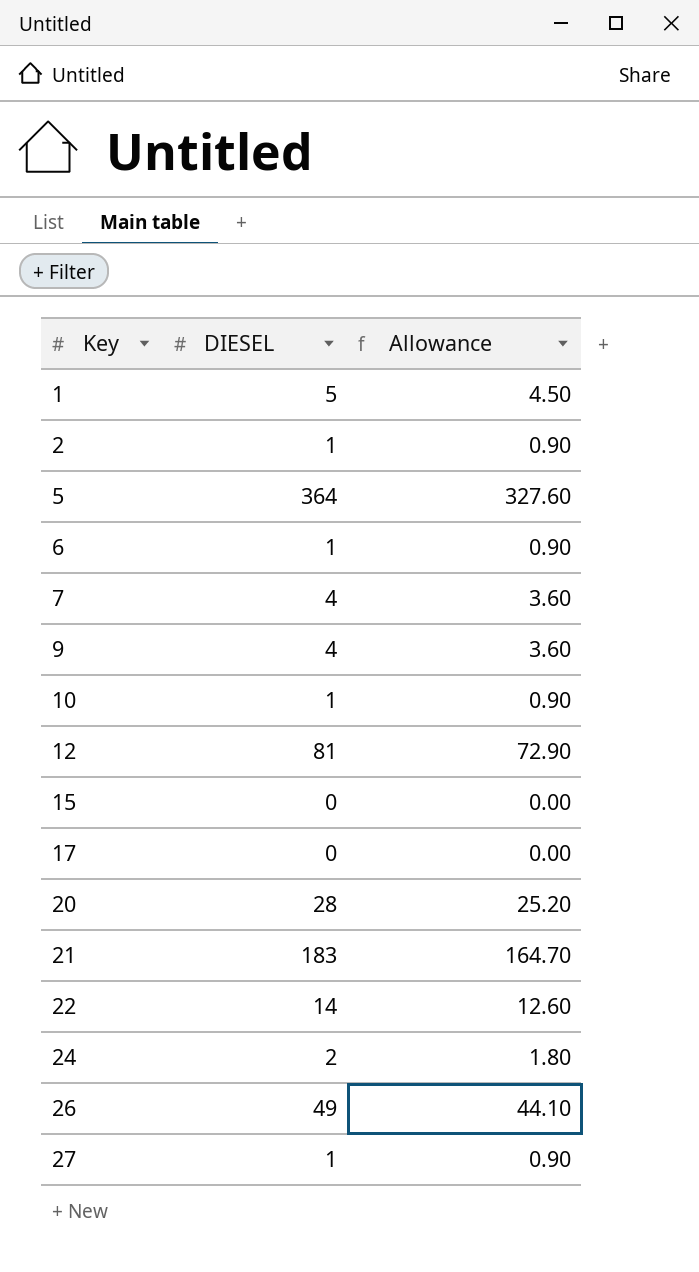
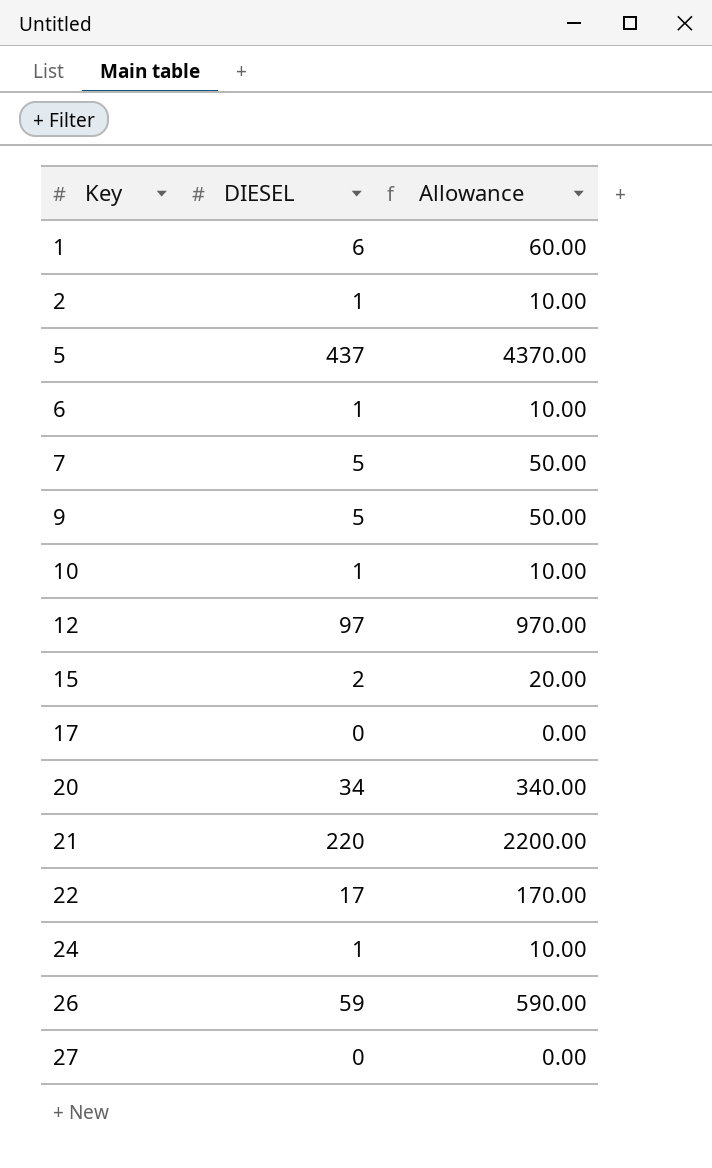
column Allowance | formula: [DIESEL] * 0.9 -> [DIESEL] * 10
1 | DIESEL: 5 -> 6
5 | DIESEL: 364 -> 437
7 | DIESEL: 4 -> 5
9 | DIESEL: 4 -> 5
12 | DIESEL: 81 -> 97
15 | DIESEL: 0 -> 2
20 | DIESEL: 28 -> 34
21 | DIESEL: 183 -> 220
22 | DIESEL: 14 -> 17
24 | DIESEL: 2 -> 1
26 | DIESEL: 49 -> 59
27 | DIESEL: 1 -> 0

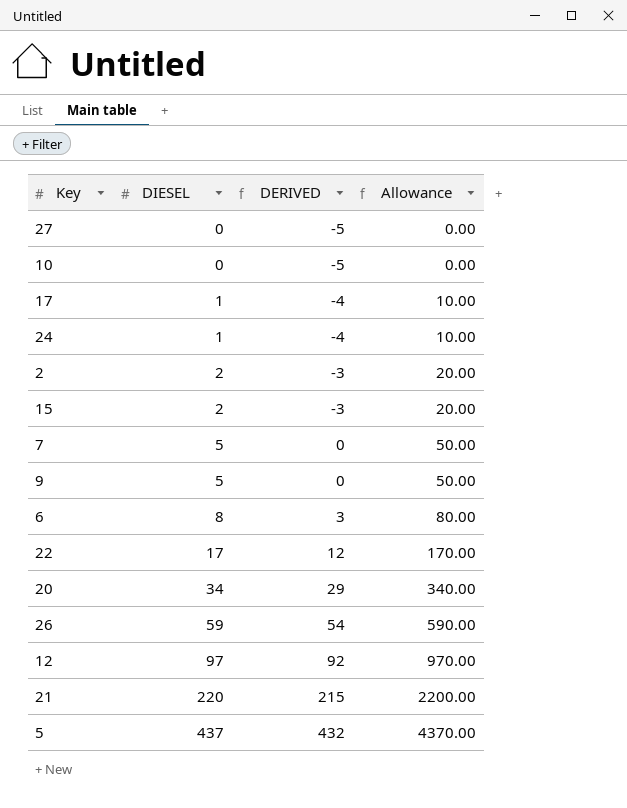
row order: Key ascending -> DIESEL ascending
column DERIVED | formula: none -> [DIESEL] - 5
row 1: 6 | 60.00 -> none
10 | DIESEL: 1 -> 0
10 | Allowance: 10.00 -> 0.00
17 | DIESEL: 0 -> 1
17 | Allowance: 0.00 -> 10.00
2 | DIESEL: 1 -> 2
2 | Allowance: 10.00 -> 20.00
6 | DIESEL: 1 -> 8
6 | Allowance: 10.00 -> 80.00

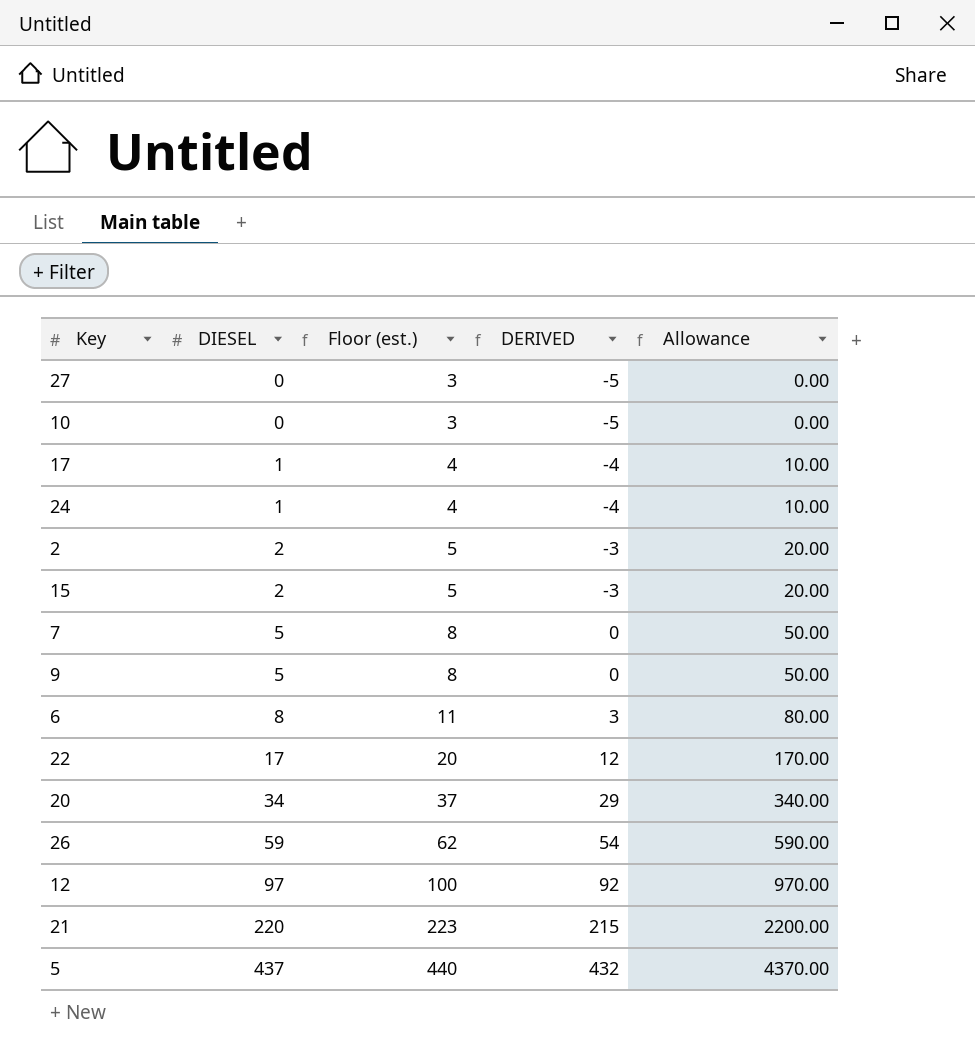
column Floor (est.) | formula: none -> [DIESEL] + 3

